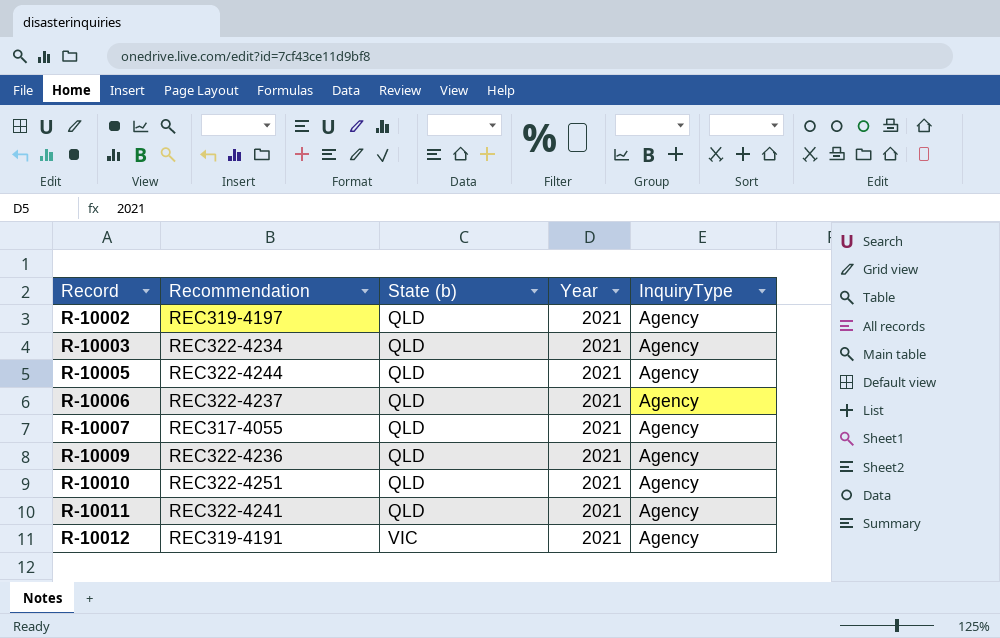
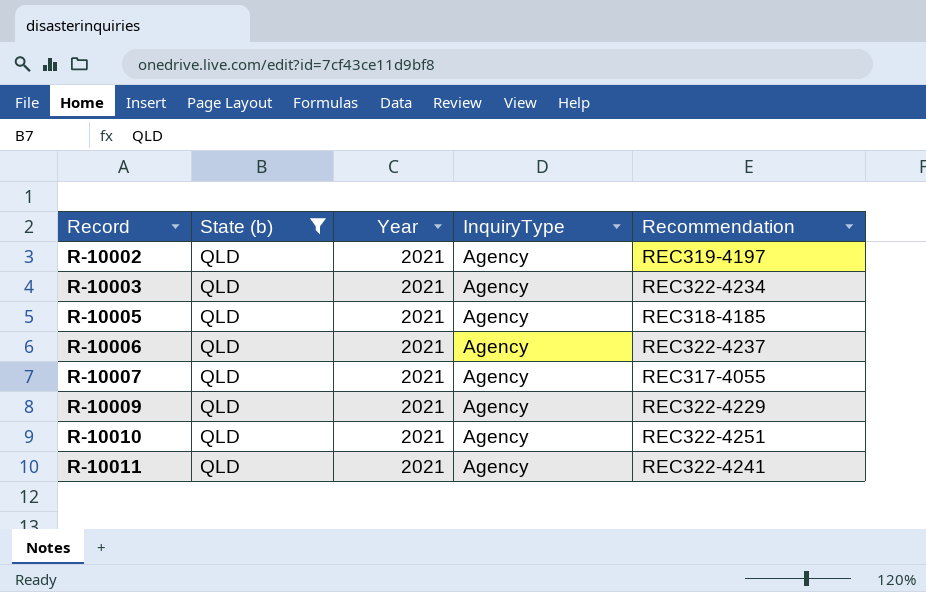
filter: none -> State (b) = QLD
column Recommendation | position: 2 -> 5
R-10005 | Recommendation: REC322-4244 -> REC318-4185
R-10009 | Recommendation: REC322-4236 -> REC322-4229

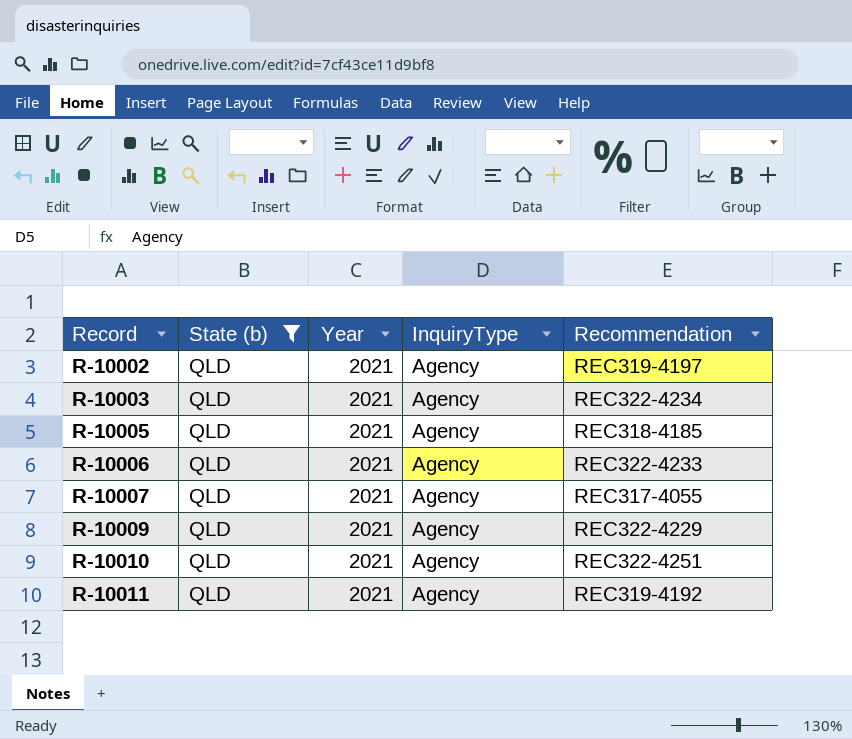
R-10006 | Recommendation: REC322-4237 -> REC322-4233
R-10011 | Recommendation: REC322-4241 -> REC319-4192

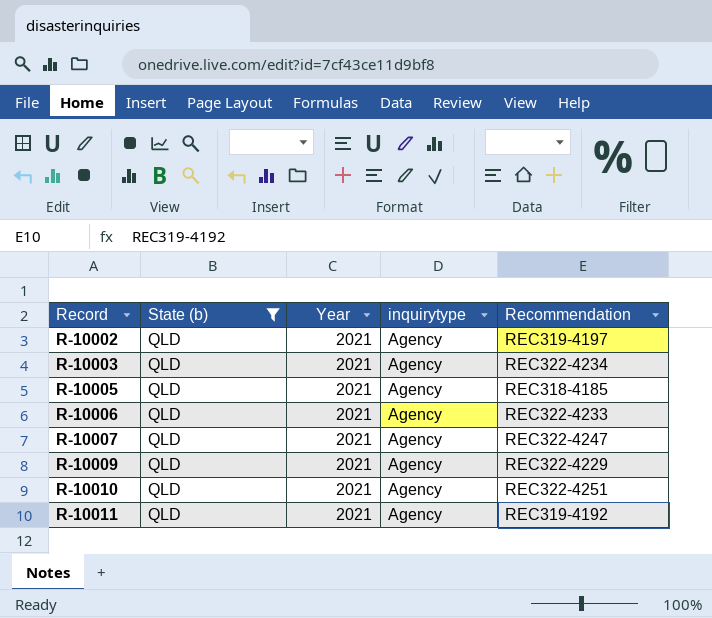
column name: InquiryType -> inquirytype
R-10007 | Recommendation: REC317-4055 -> REC322-4247

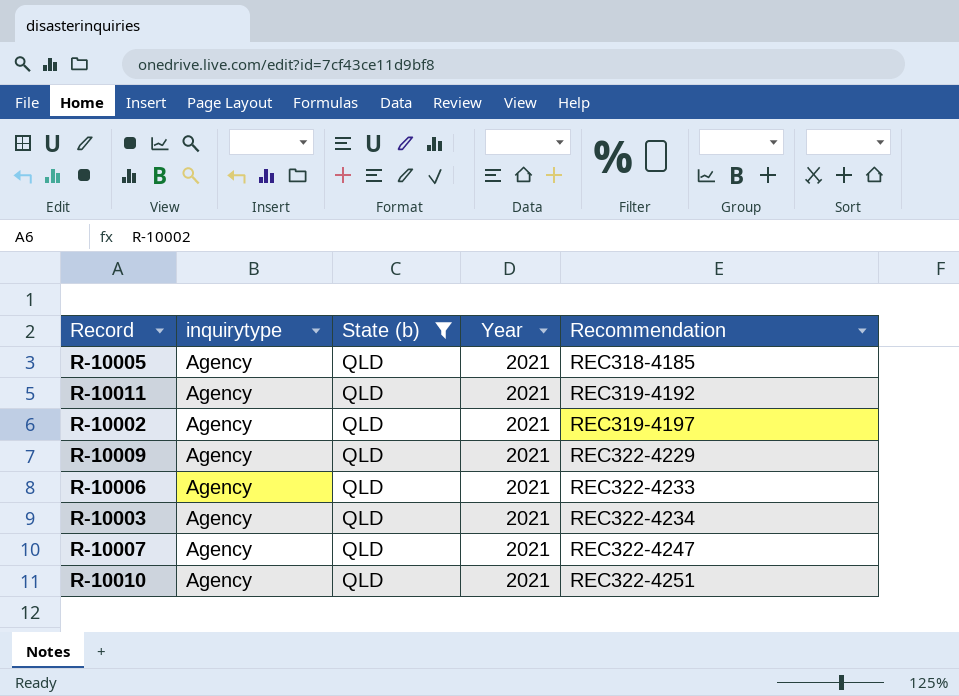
row order: Record ascending -> Recommendation ascending
column inquirytype | position: 4 -> 2

